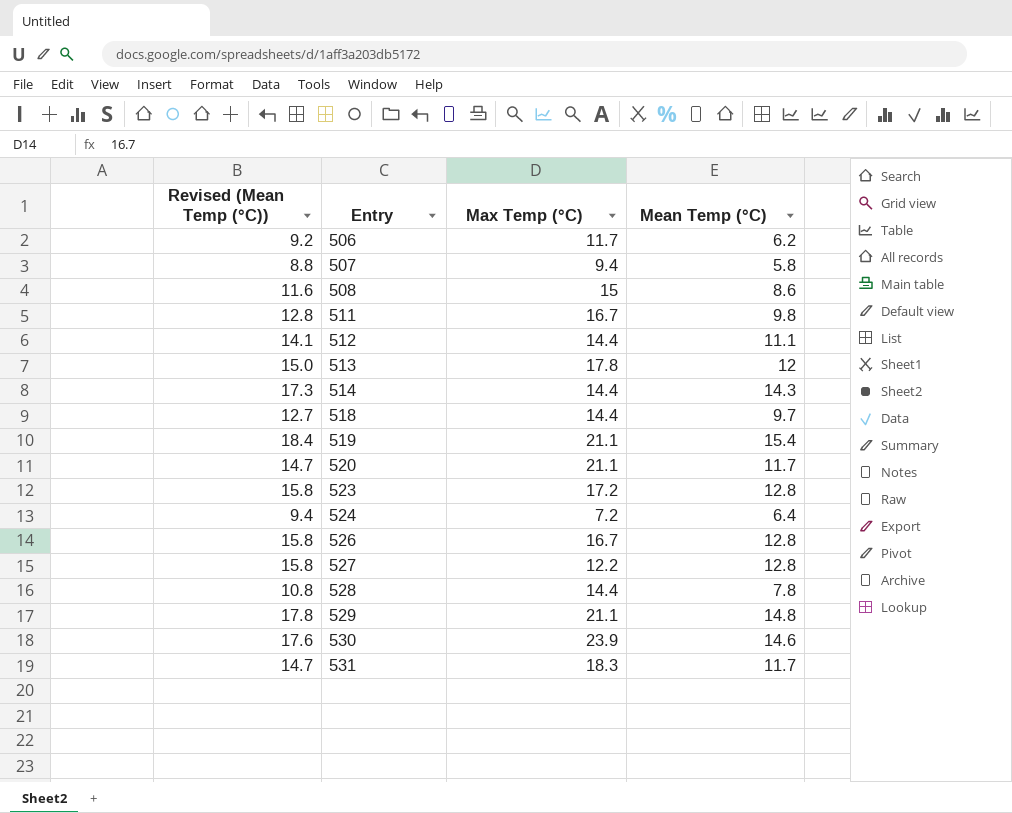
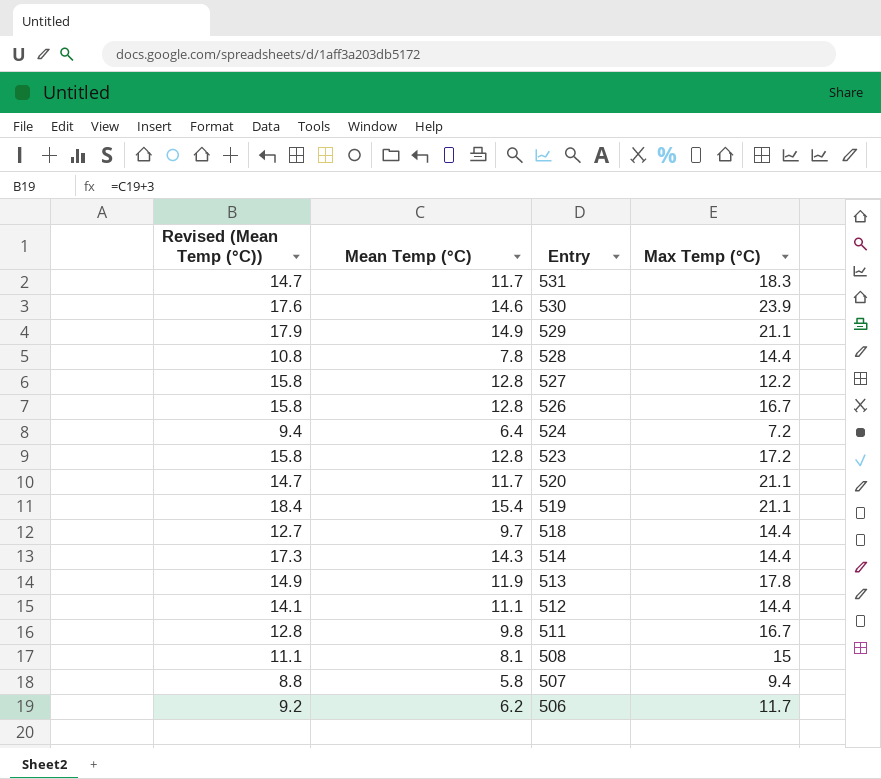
row order: Entry ascending -> Entry descending
column Mean Temp (°C) | position: 4 -> 2
529 | Revised (Mean Temp (°C)): 17.8 -> 17.9
529 | Mean Temp (°C): 14.8 -> 14.9
513 | Revised (Mean Temp (°C)): 15.0 -> 14.9
513 | Mean Temp (°C): 12 -> 11.9
508 | Revised (Mean Temp (°C)): 11.6 -> 11.1
508 | Mean Temp (°C): 8.6 -> 8.1

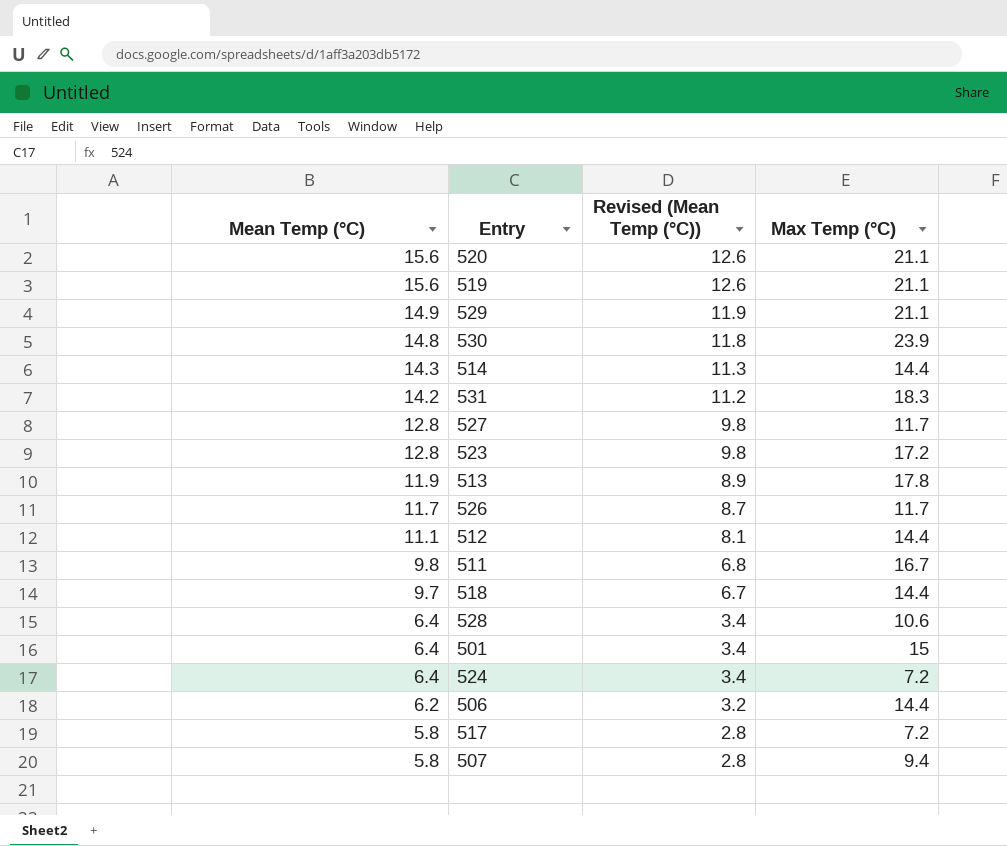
row order: Entry descending -> Mean Temp (°C) descending
column Revised (Mean Temp (°C)) | formula: [Mean Temp (°C)] + 3 -> [Mean Temp (°C)] - 3
column Revised (Mean Temp (°C)) | position: 1 -> 3
row 508: 11.1 | 8.1 | 15 -> none
520 | Mean Temp (°C): 11.7 -> 15.6
519 | Mean Temp (°C): 15.4 -> 15.6
530 | Mean Temp (°C): 14.6 -> 14.8
531 | Mean Temp (°C): 11.7 -> 14.2
527 | Max Temp (°C): 12.2 -> 11.7
526 | Mean Temp (°C): 12.8 -> 11.7
526 | Max Temp (°C): 16.7 -> 11.7
528 | Mean Temp (°C): 7.8 -> 6.4
528 | Max Temp (°C): 14.4 -> 10.6
row 501: none -> 6.4 | 3.4 | 15
506 | Max Temp (°C): 11.7 -> 14.4
row 517: none -> 5.8 | 2.8 | 7.2

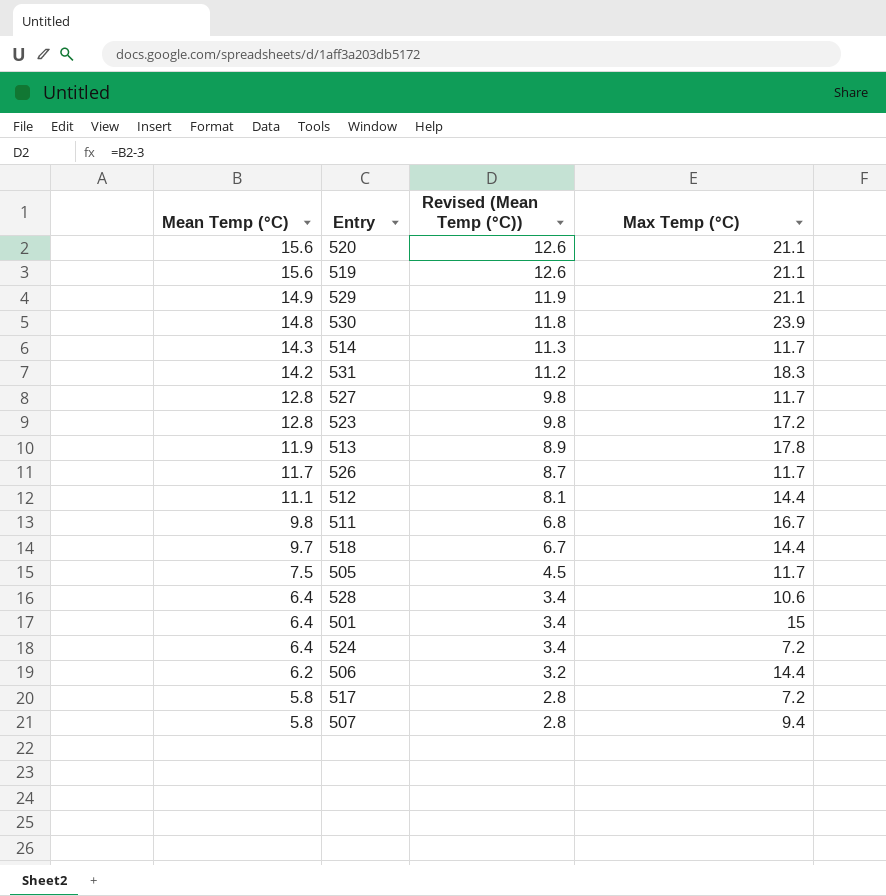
514 | Max Temp (°C): 14.4 -> 11.7
row 505: none -> 7.5 | 4.5 | 11.7

